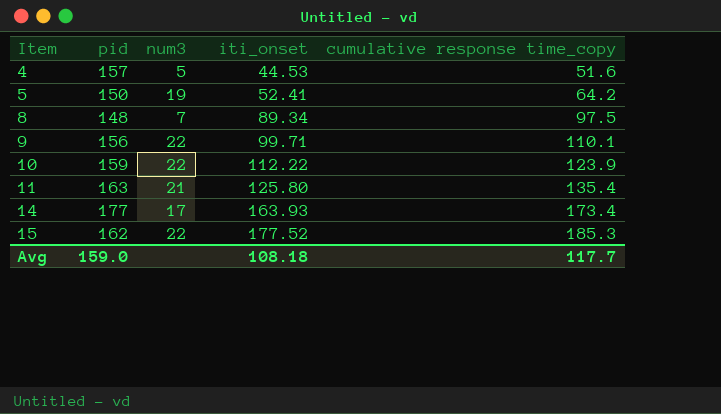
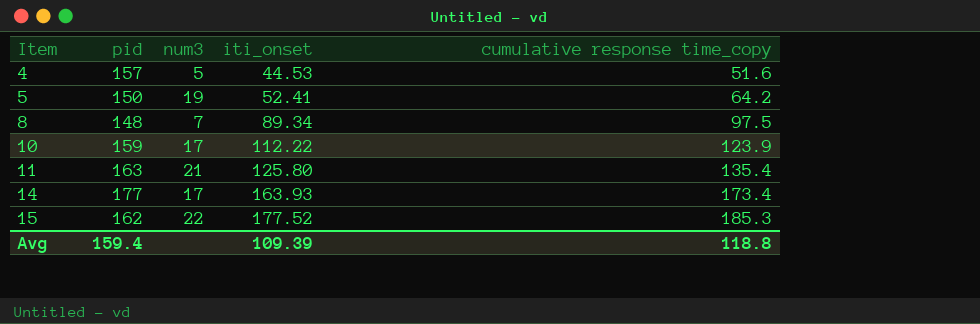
row 9: 156 | 22 | 99.71 | 110.1 -> none
10 | num3: 22 -> 17
Avg | pid: 159.0 -> 159.4
Avg | iti_onset: 108.18 -> 109.39
Avg | cumulative response time_copy: 117.7 -> 118.8

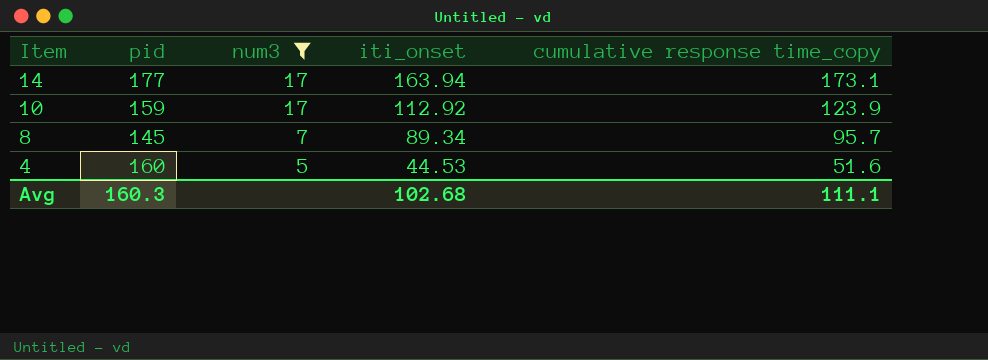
filter: none -> num3 <= 17
row order: Item ascending -> Item descending
14 | iti_onset: 163.93 -> 163.94
14 | cumulative response time_copy: 173.4 -> 173.1
10 | iti_onset: 112.22 -> 112.92
8 | pid: 148 -> 145
8 | cumulative response time_copy: 97.5 -> 95.7
4 | pid: 157 -> 160
Avg | pid: 159.4 -> 160.3
Avg | iti_onset: 109.39 -> 102.68
Avg | cumulative response time_copy: 118.8 -> 111.1

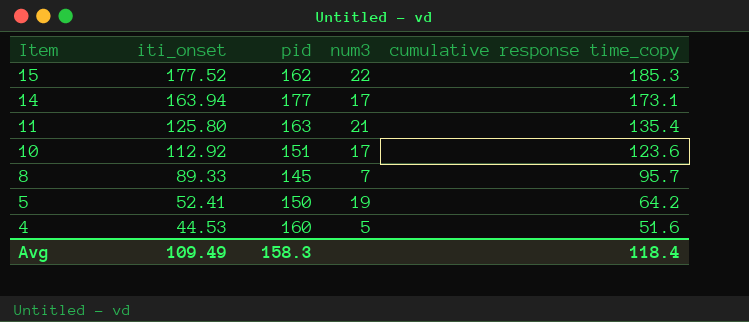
filter: num3 <= 17 -> none
column iti_onset | position: 4 -> 2
10 | pid: 159 -> 151
10 | cumulative response time_copy: 123.9 -> 123.6
8 | iti_onset: 89.34 -> 89.33
Avg | iti_onset: 102.68 -> 109.49
Avg | pid: 160.3 -> 158.3
Avg | cumulative response time_copy: 111.1 -> 118.4

